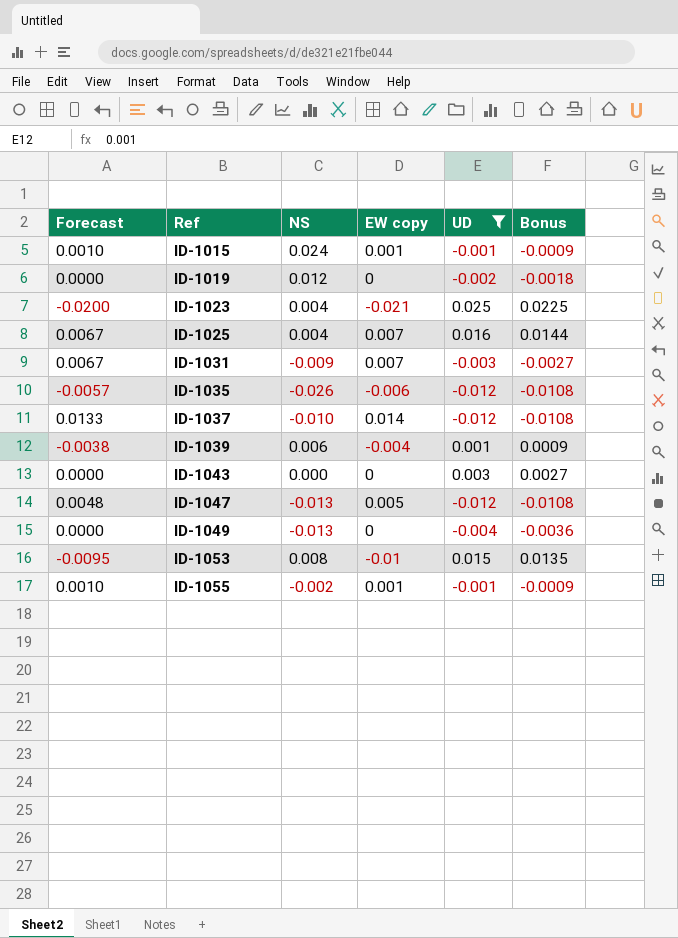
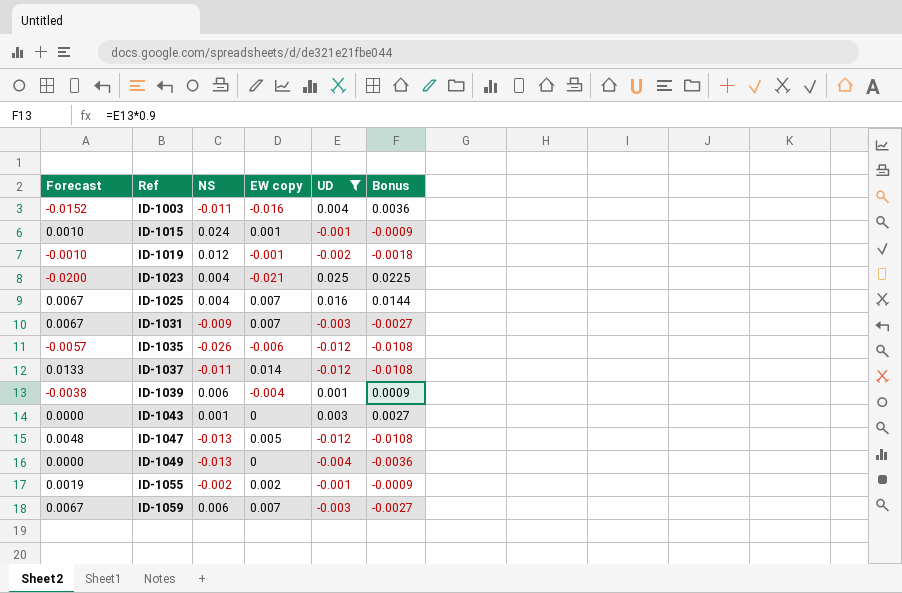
row ID-1053: -0.0095 | 0.008 | -0.01 | 0.015 | 0.0135 -> none
row ID-1003: none -> -0.0152 | -0.011 | -0.016 | 0.004 | 0.0036
ID-1019 | Forecast: 0.0000 -> -0.0010
ID-1019 | EW copy: 0 -> -0.001
ID-1037 | NS: -0.010 -> -0.011
ID-1043 | NS: 0.000 -> 0.001
ID-1055 | Forecast: 0.0010 -> 0.0019
ID-1055 | EW copy: 0.001 -> 0.002
row ID-1059: none -> 0.0067 | 0.006 | 0.007 | -0.003 | -0.0027

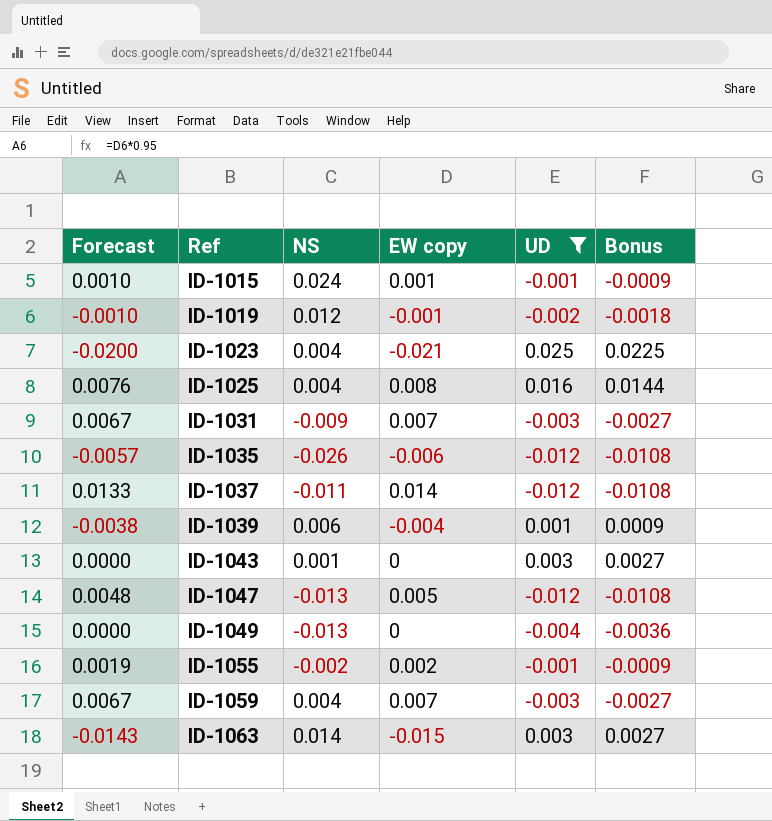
row ID-1003: -0.0152 | -0.011 | -0.016 | 0.004 | 0.0036 -> none
ID-1025 | Forecast: 0.0067 -> 0.0076
ID-1025 | EW copy: 0.007 -> 0.008
ID-1059 | NS: 0.006 -> 0.004
row ID-1063: none -> -0.0143 | 0.014 | -0.015 | 0.003 | 0.0027

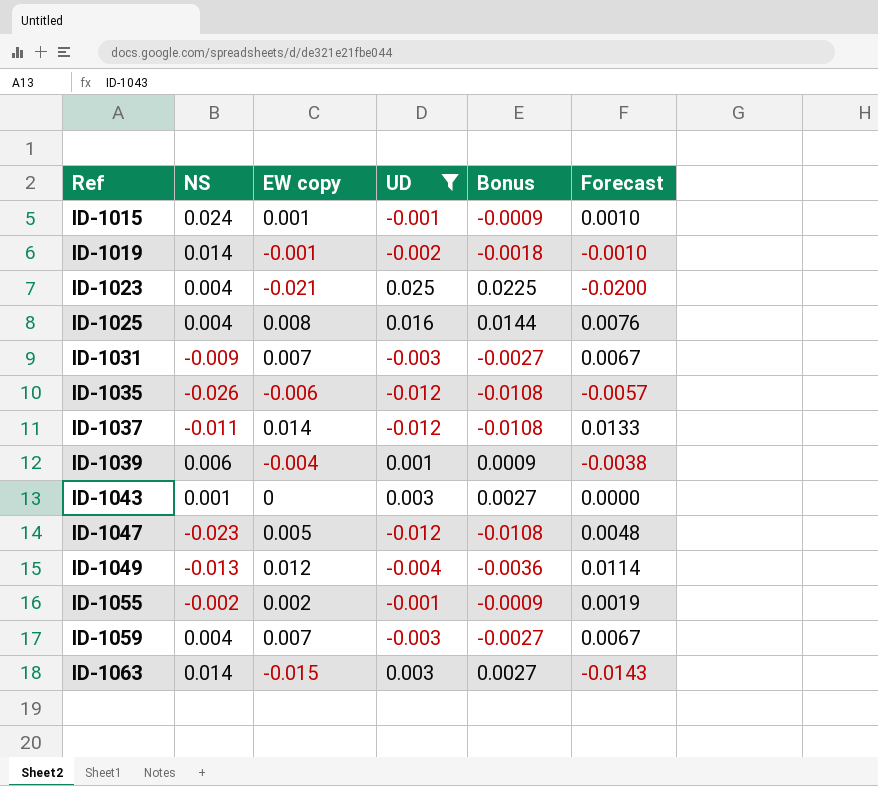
column Forecast | position: 1 -> 6
ID-1019 | NS: 0.012 -> 0.014
ID-1047 | NS: -0.013 -> -0.023
ID-1049 | EW copy: 0 -> 0.012
ID-1049 | Forecast: 0.0000 -> 0.0114

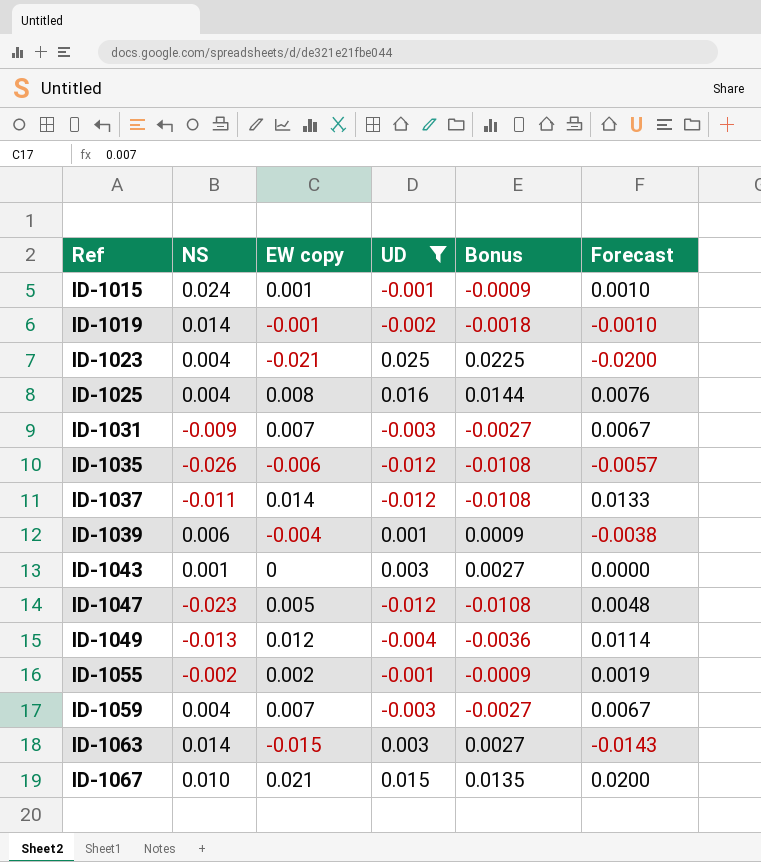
row ID-1067: none -> 0.010 | 0.021 | 0.015 | 0.0135 | 0.0200

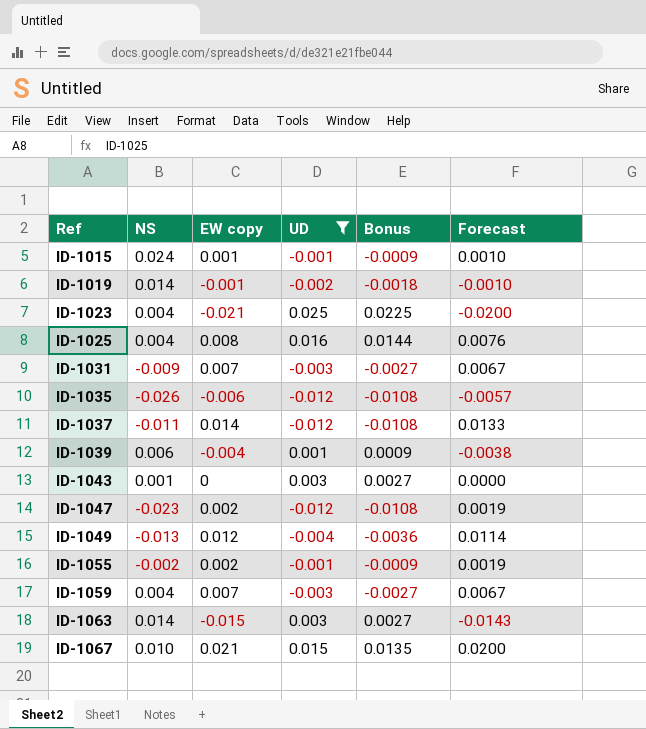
ID-1047 | EW copy: 0.005 -> 0.002
ID-1047 | Forecast: 0.0048 -> 0.0019

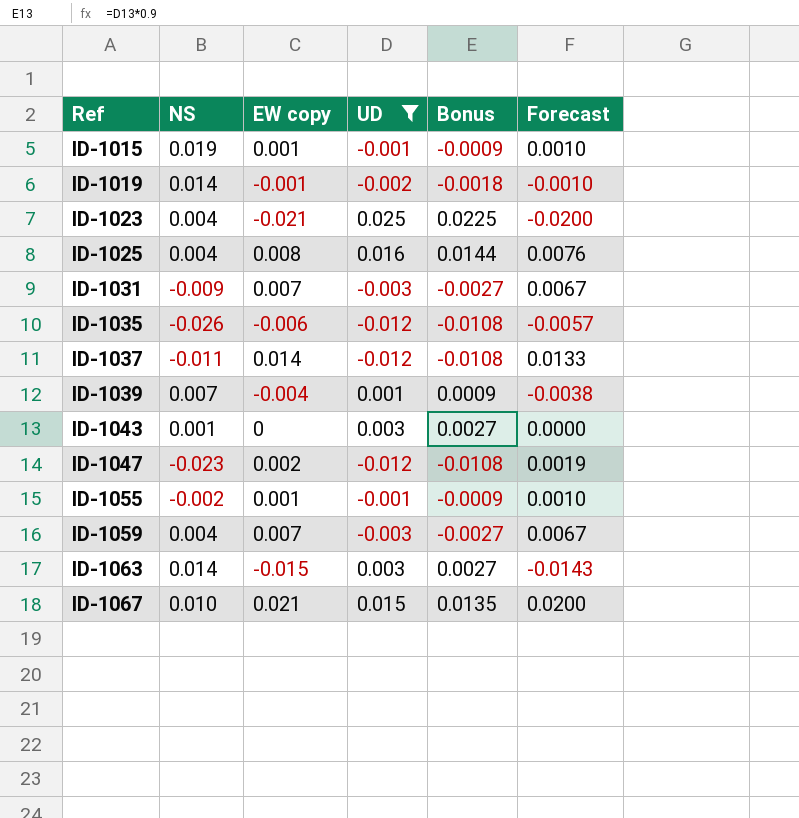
row ID-1049: -0.013 | 0.012 | -0.004 | -0.0036 | 0.0114 -> none
ID-1015 | NS: 0.024 -> 0.019
ID-1039 | NS: 0.006 -> 0.007
ID-1055 | EW copy: 0.002 -> 0.001
ID-1055 | Forecast: 0.0019 -> 0.0010

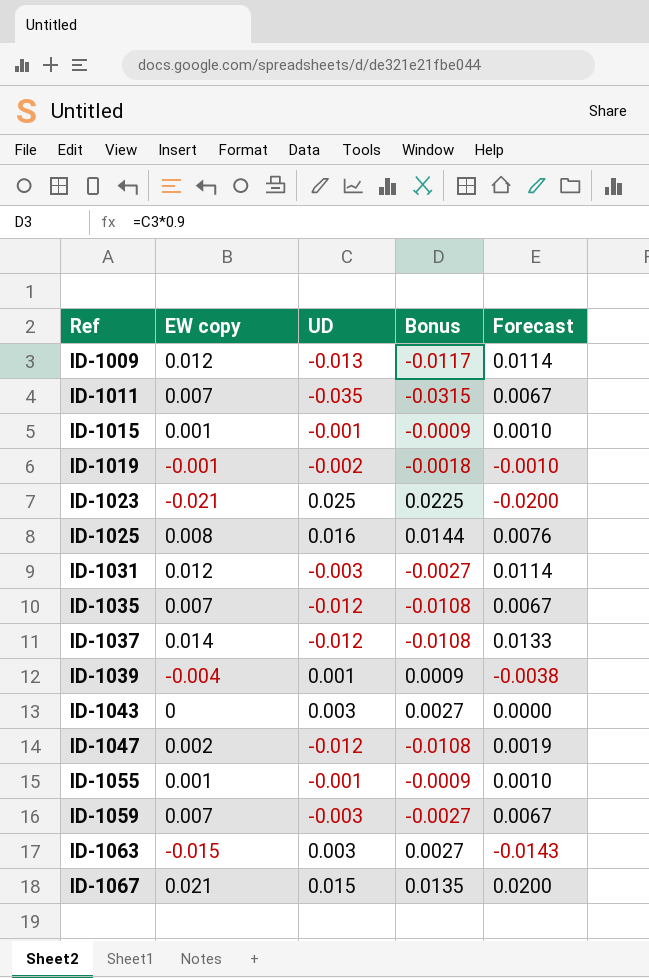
filter: UD >= -0.012 -> none
column NS | position: 2 -> none
ID-1031 | EW copy: 0.007 -> 0.012
ID-1031 | Forecast: 0.0067 -> 0.0114
ID-1035 | EW copy: -0.006 -> 0.007
ID-1035 | Forecast: -0.0057 -> 0.0067

